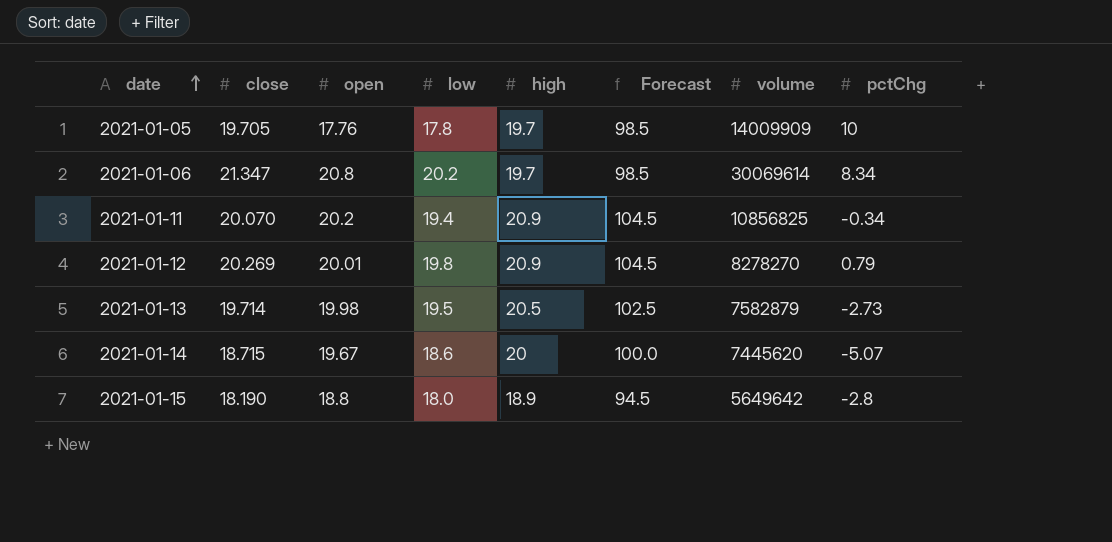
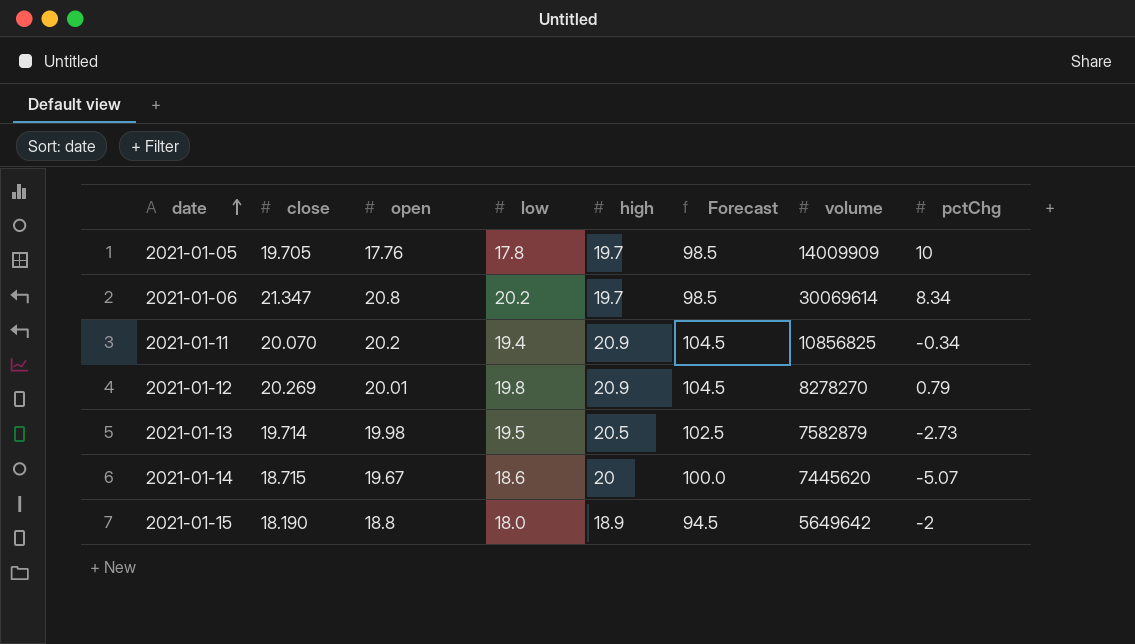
2021-01-15 | pctChg: -2.8 -> -2

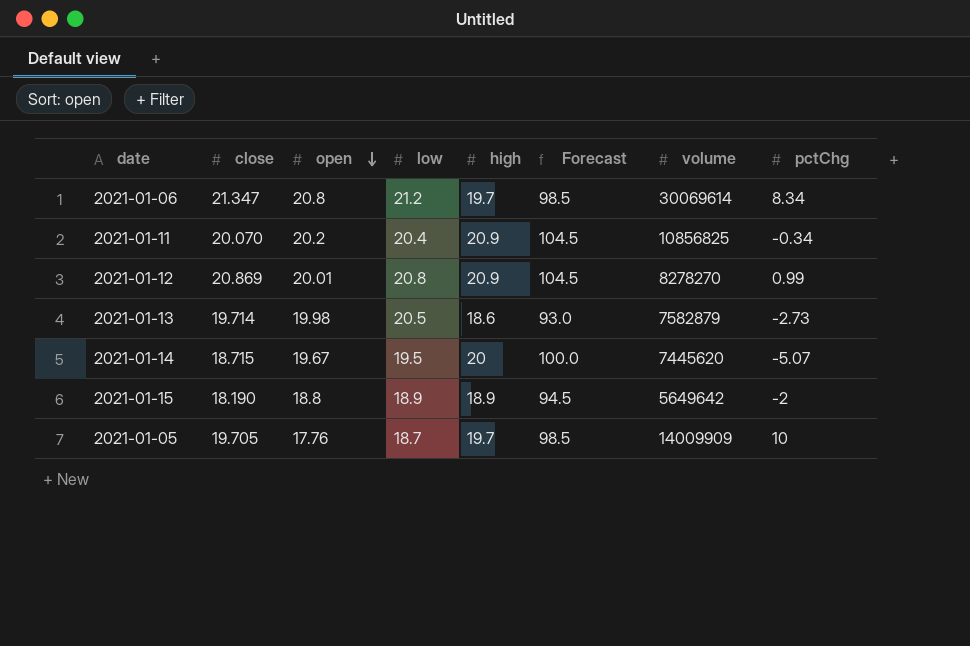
row order: date ascending -> open descending
2021-01-06 | low: 20.2 -> 21.2
2021-01-11 | low: 19.4 -> 20.4
2021-01-12 | close: 20.269 -> 20.869
2021-01-12 | low: 19.8 -> 20.8
2021-01-12 | pctChg: 0.79 -> 0.99
2021-01-13 | low: 19.5 -> 20.5
2021-01-13 | high: 20.5 -> 18.6
2021-01-13 | Forecast: 102.5 -> 93.0
2021-01-14 | low: 18.6 -> 19.5
2021-01-15 | low: 18.0 -> 18.9
2021-01-05 | low: 17.8 -> 18.7

